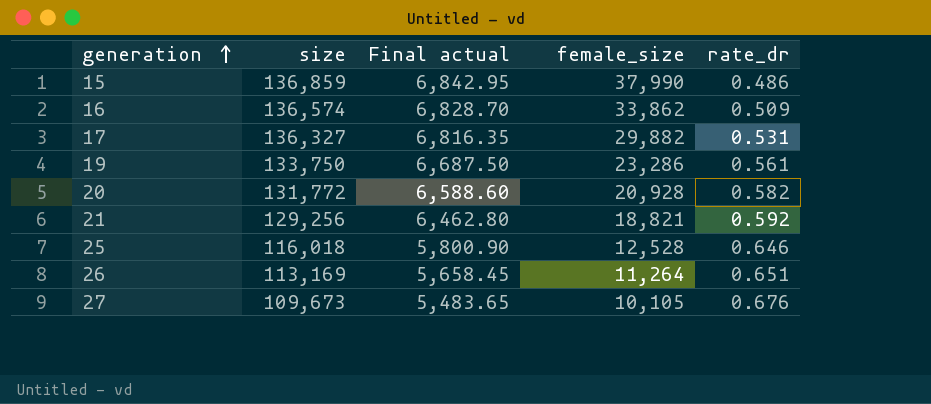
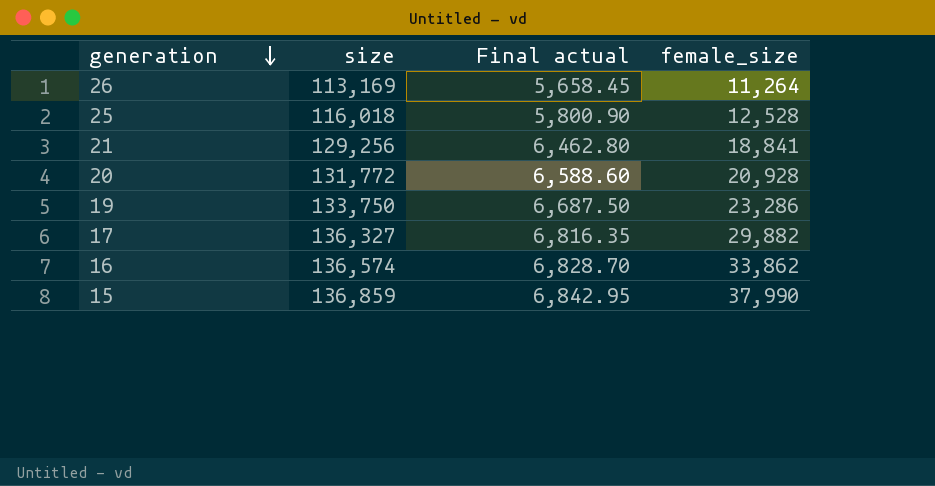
row order: generation ascending -> generation descending
column rate_dr | position: 5 -> none
row 27: 109,673 | 5,483.65 | 10,105 | 0.676 -> none
21 | female_size: 18,821 -> 18,841

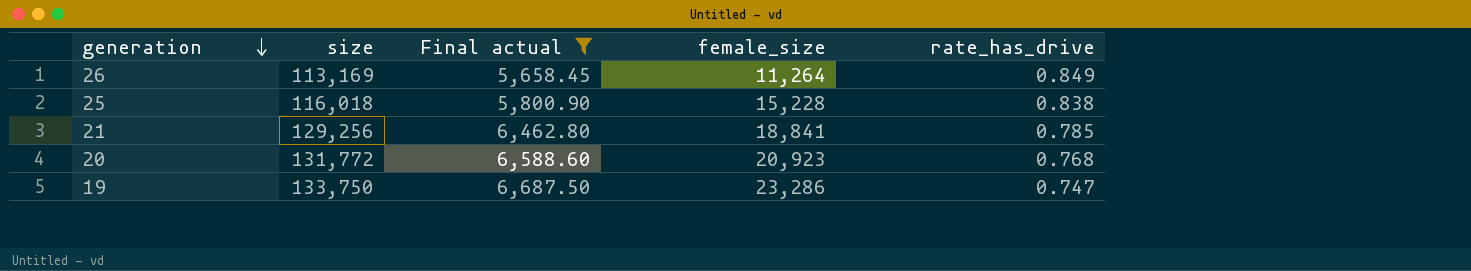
filter: none -> Final actual <= 6,687.50
column rate_has_drive | position: none -> 5
25 | female_size: 12,528 -> 15,228
20 | female_size: 20,928 -> 20,923

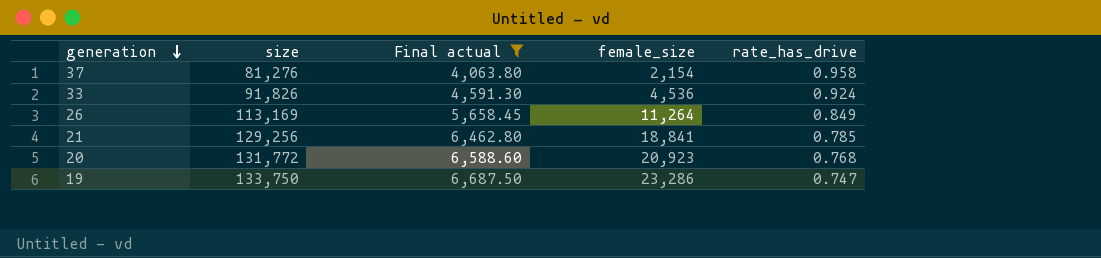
row 25: 116,018 | 5,800.90 | 15,228 | 0.838 -> none
row 37: none -> 81,276 | 4,063.80 | 2,154 | 0.958
row 33: none -> 91,826 | 4,591.30 | 4,536 | 0.924

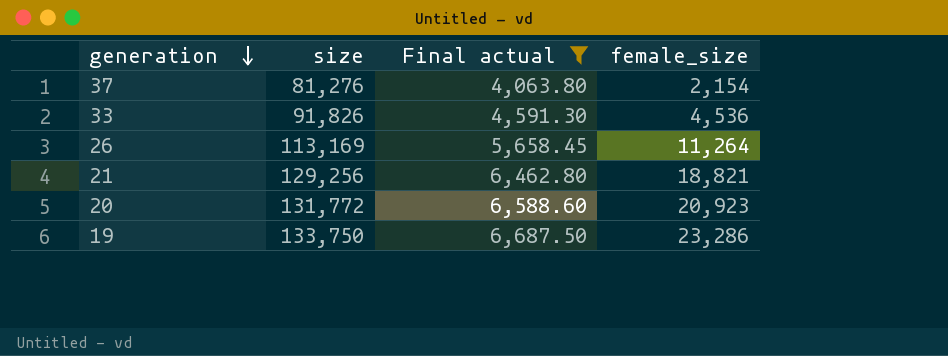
column rate_has_drive | position: 5 -> none
21 | female_size: 18,841 -> 18,821

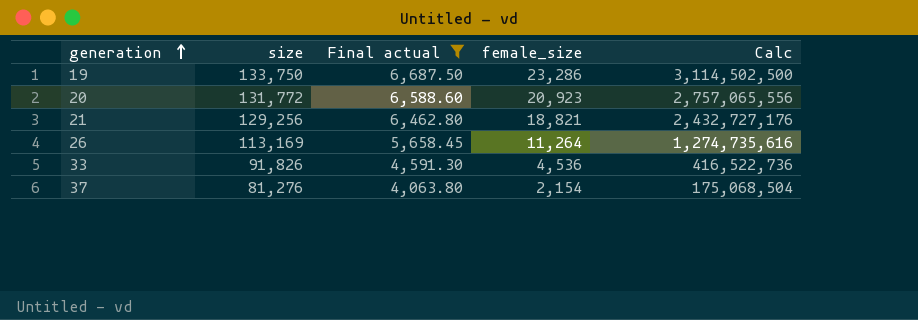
row order: generation descending -> generation ascending
column Calc | formula: none -> [size] * [female_size]

